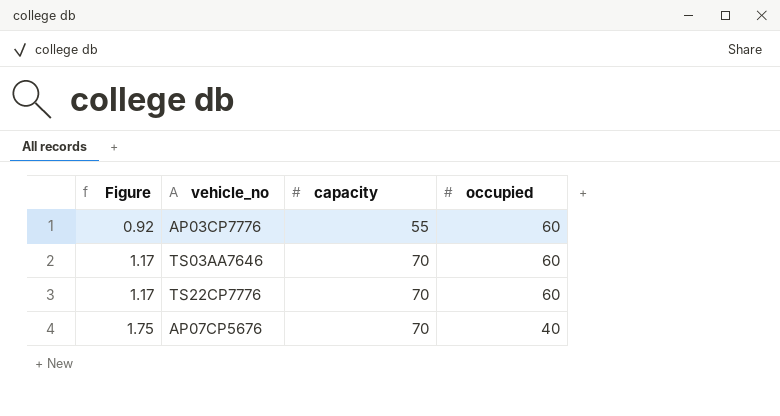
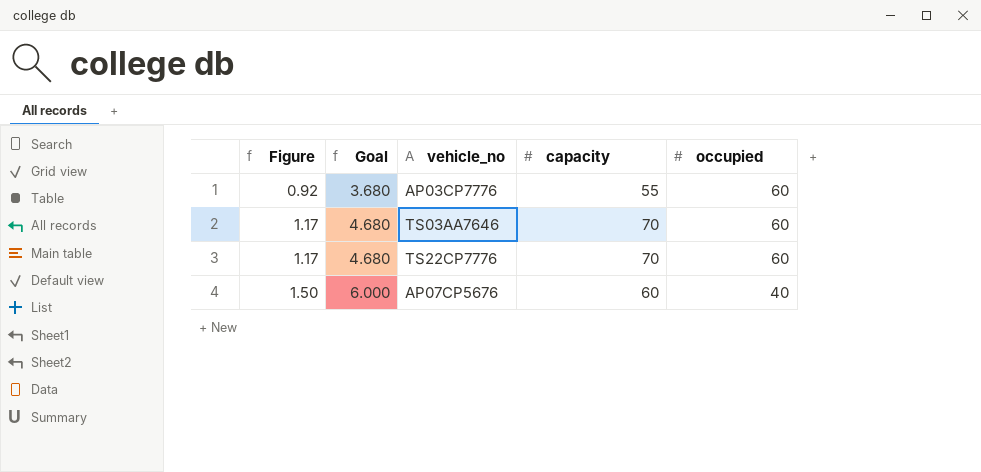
column Goal | formula: none -> [Figure] * 4
AP07CP5676 | Figure: 1.75 -> 1.50
AP07CP5676 | capacity: 70 -> 60

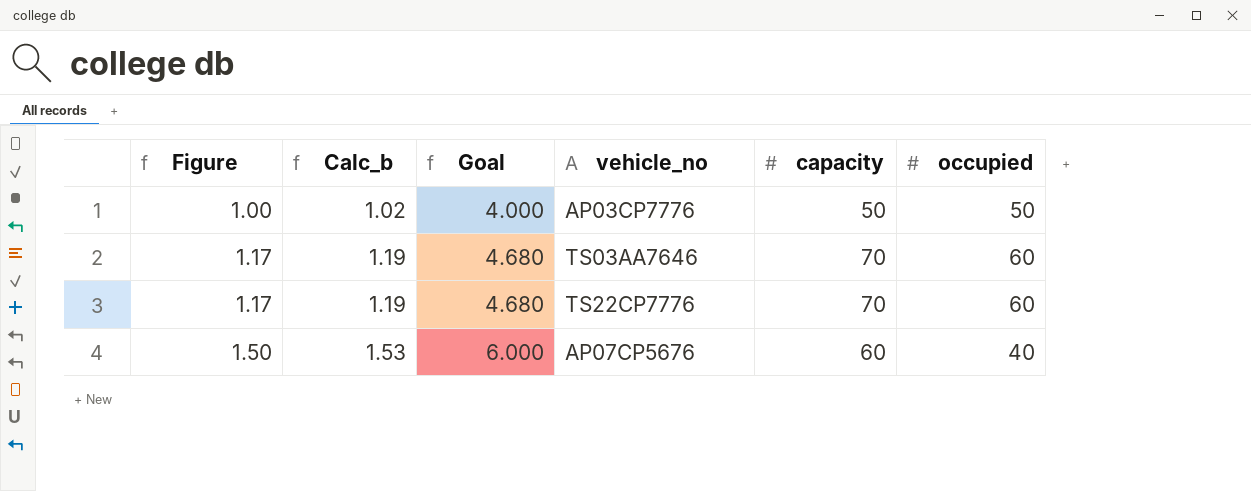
column Calc_b | formula: none -> [Figure] * 1.02
AP03CP7776 | Figure: 0.92 -> 1.00
AP03CP7776 | Goal: 3.680 -> 4.000
AP03CP7776 | capacity: 55 -> 50
AP03CP7776 | occupied: 60 -> 50

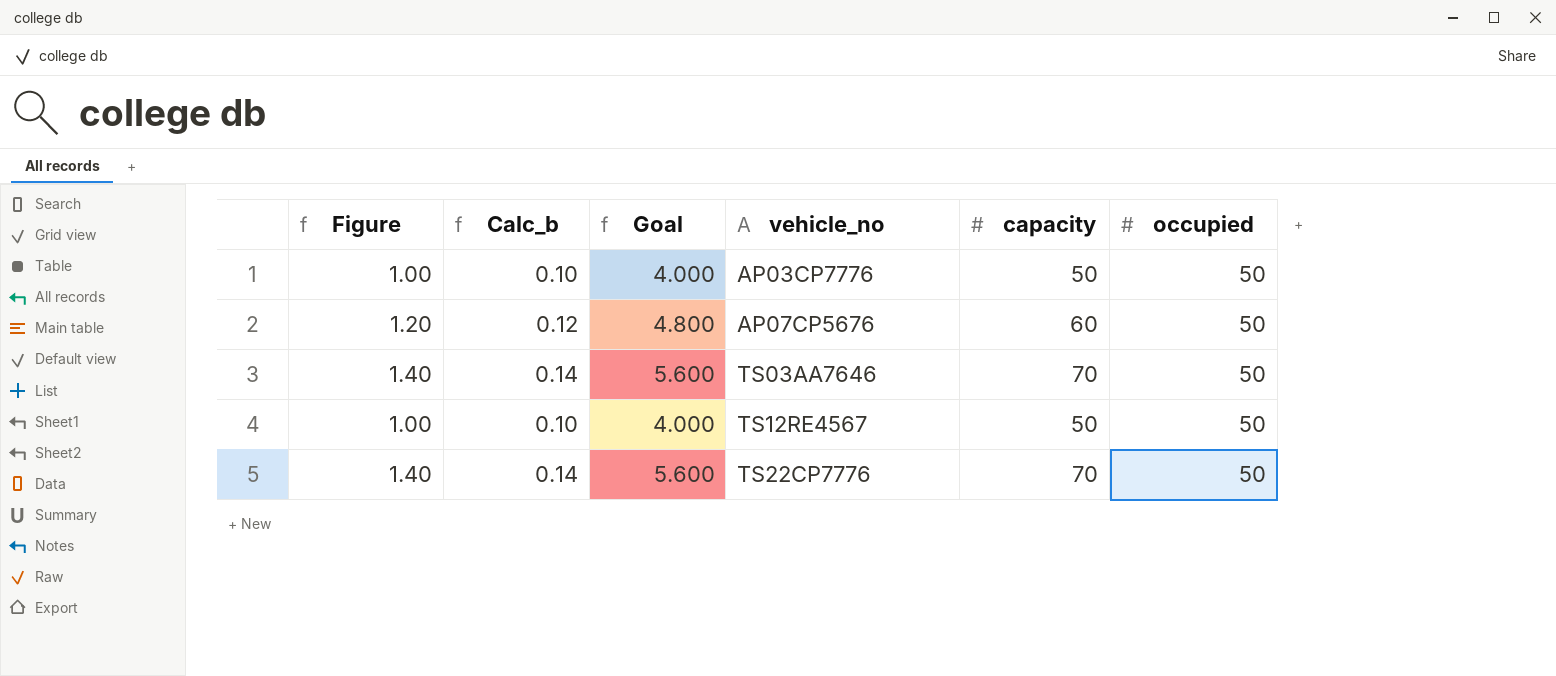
row order: Figure ascending -> vehicle_no ascending
column Calc_b | formula: [Figure] * 1.02 -> [Figure] * 0.1
AP07CP5676 | Figure: 1.50 -> 1.20
AP07CP5676 | Goal: 6.000 -> 4.800
AP07CP5676 | occupied: 40 -> 50
TS03AA7646 | Figure: 1.17 -> 1.40
TS03AA7646 | Goal: 4.680 -> 5.600
TS03AA7646 | occupied: 60 -> 50
row TS12RE4567: none -> 1.00 | 0.10 | 4.000 | 50 | 50
TS22CP7776 | Figure: 1.17 -> 1.40
TS22CP7776 | Goal: 4.680 -> 5.600
TS22CP7776 | occupied: 60 -> 50

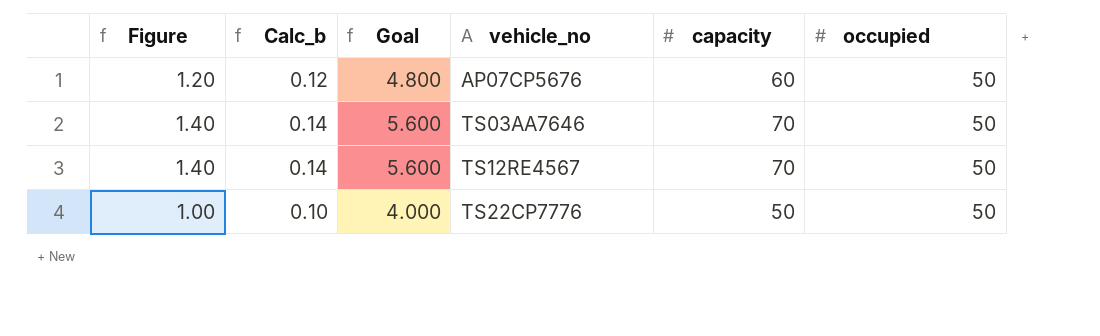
row AP03CP7776: 1.00 | 0.10 | 4.000 | 50 | 50 -> none
TS12RE4567 | Figure: 1.00 -> 1.40
TS12RE4567 | Calc_b: 0.10 -> 0.14
TS12RE4567 | Goal: 4.000 -> 5.600
TS12RE4567 | capacity: 50 -> 70
TS22CP7776 | Figure: 1.40 -> 1.00
TS22CP7776 | Calc_b: 0.14 -> 0.10
TS22CP7776 | Goal: 5.600 -> 4.000
TS22CP7776 | capacity: 70 -> 50

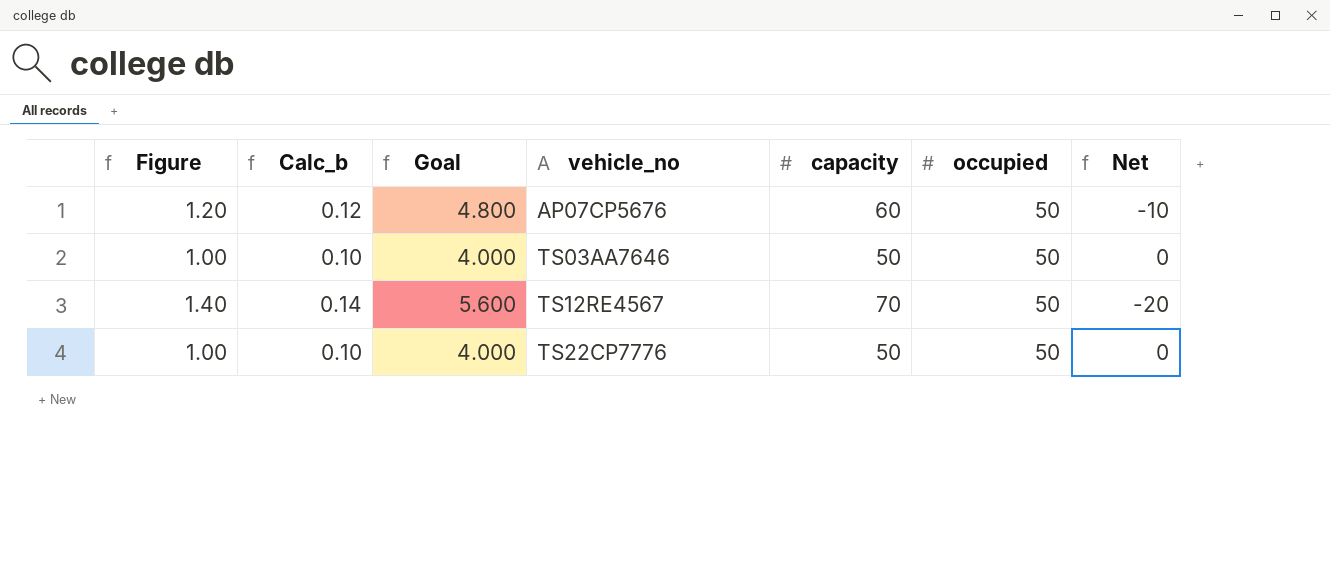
column Net | formula: none -> [occupied] - [capacity]
TS03AA7646 | Figure: 1.40 -> 1.00
TS03AA7646 | Calc_b: 0.14 -> 0.10
TS03AA7646 | Goal: 5.600 -> 4.000
TS03AA7646 | capacity: 70 -> 50

